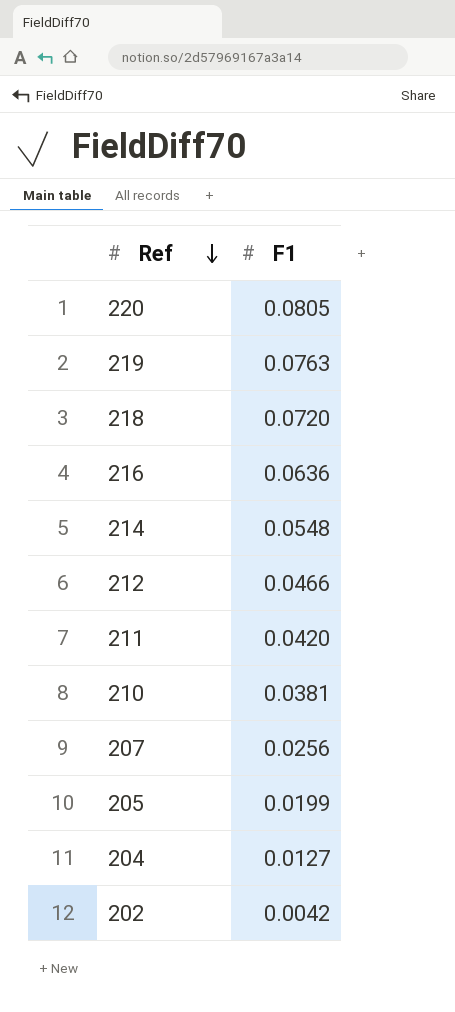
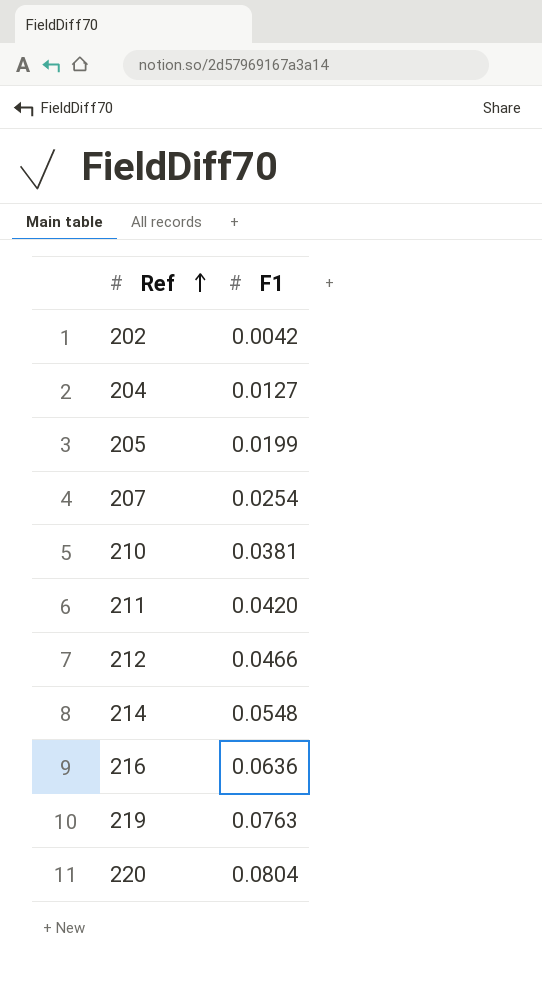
row order: Ref descending -> Ref ascending
row 218: 0.0720 -> none
207 | F1: 0.0256 -> 0.0254
220 | F1: 0.0805 -> 0.0804

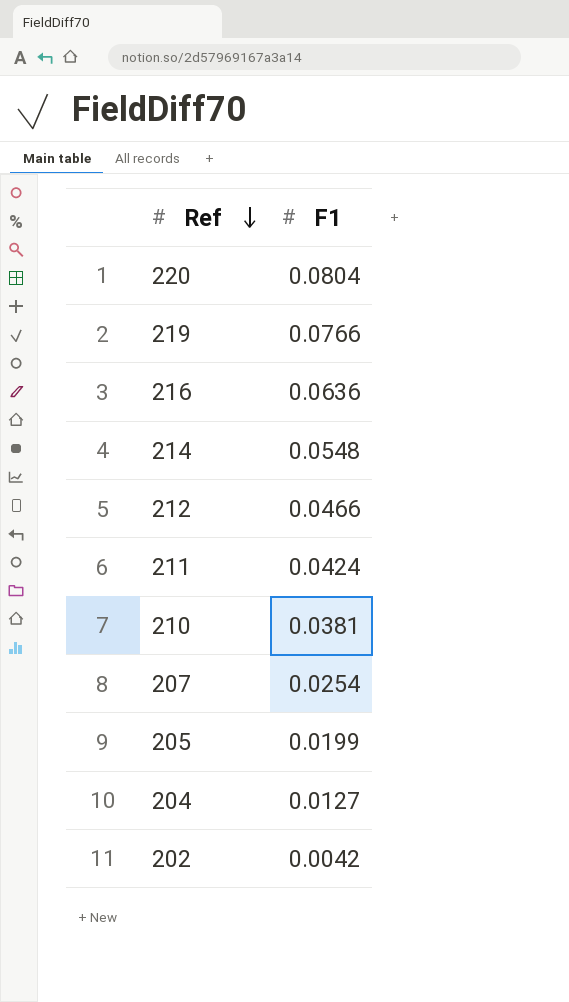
row order: Ref ascending -> Ref descending
219 | F1: 0.0763 -> 0.0766
211 | F1: 0.0420 -> 0.0424

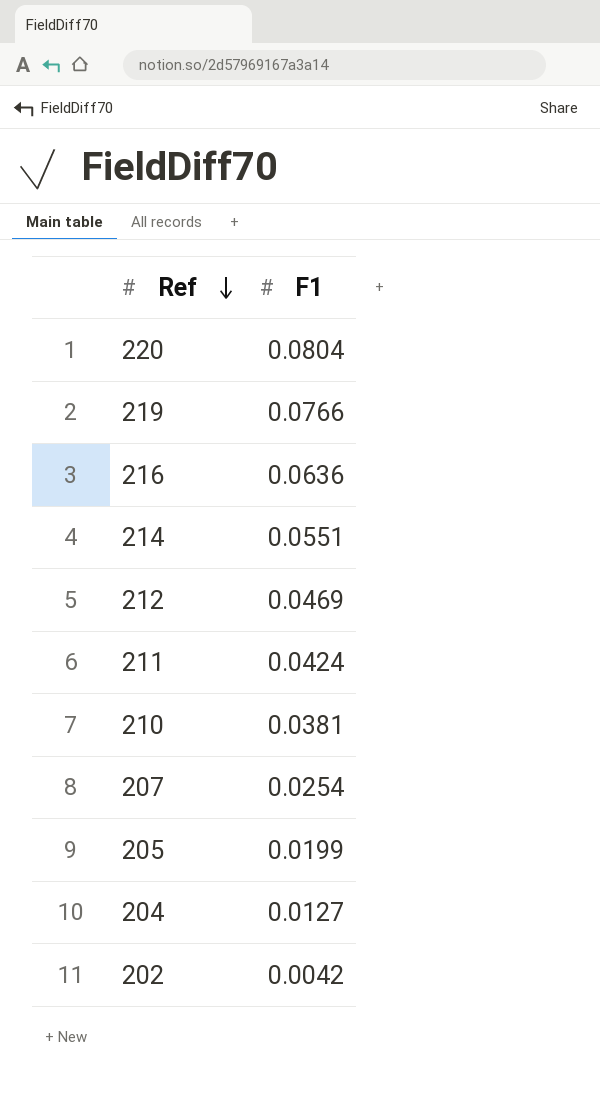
214 | F1: 0.0548 -> 0.0551
212 | F1: 0.0466 -> 0.0469

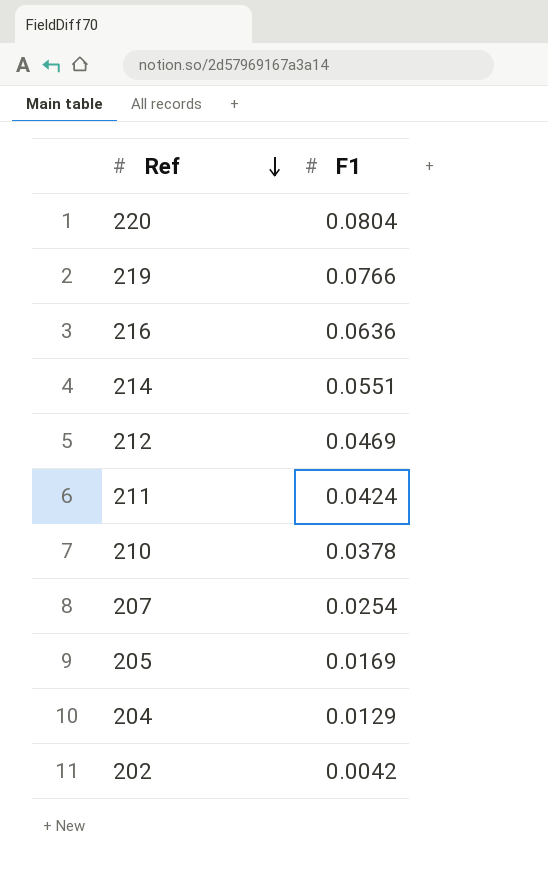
210 | F1: 0.0381 -> 0.0378
205 | F1: 0.0199 -> 0.0169
204 | F1: 0.0127 -> 0.0129

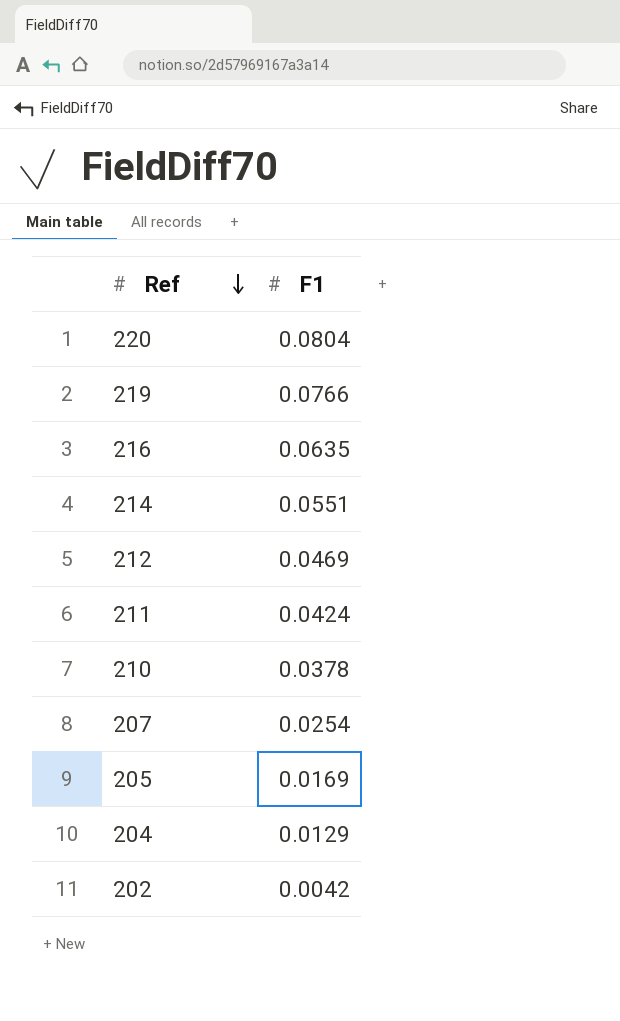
216 | F1: 0.0636 -> 0.0635

